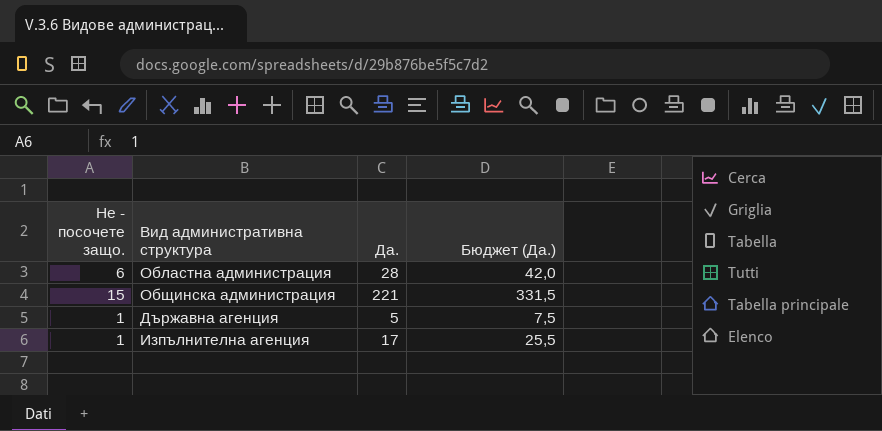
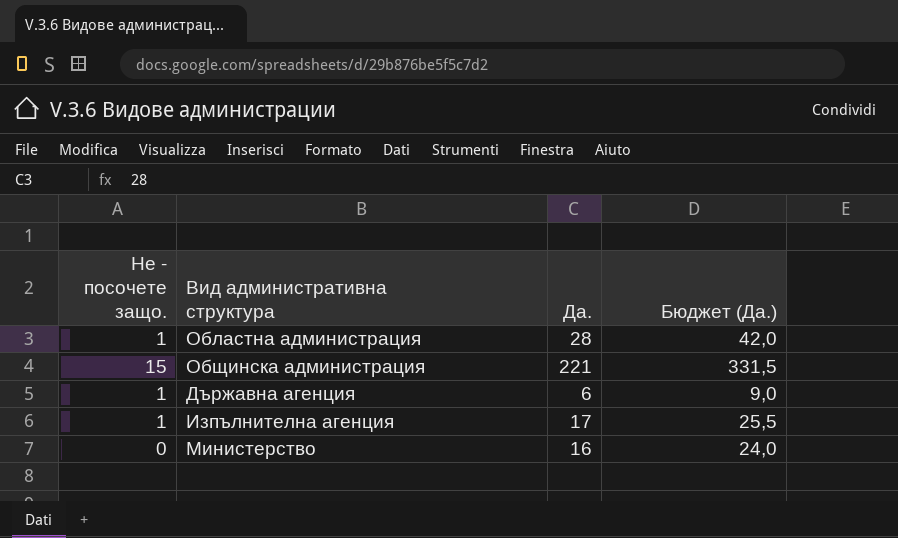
Областна администрация | Не - посочете защо.: 6 -> 1
Държавна агенция | Да.: 5 -> 6
Държавна агенция | Бюджет (Да.): 7,5 -> 9,0
row Министерство: none -> 0 | 16 | 24,0

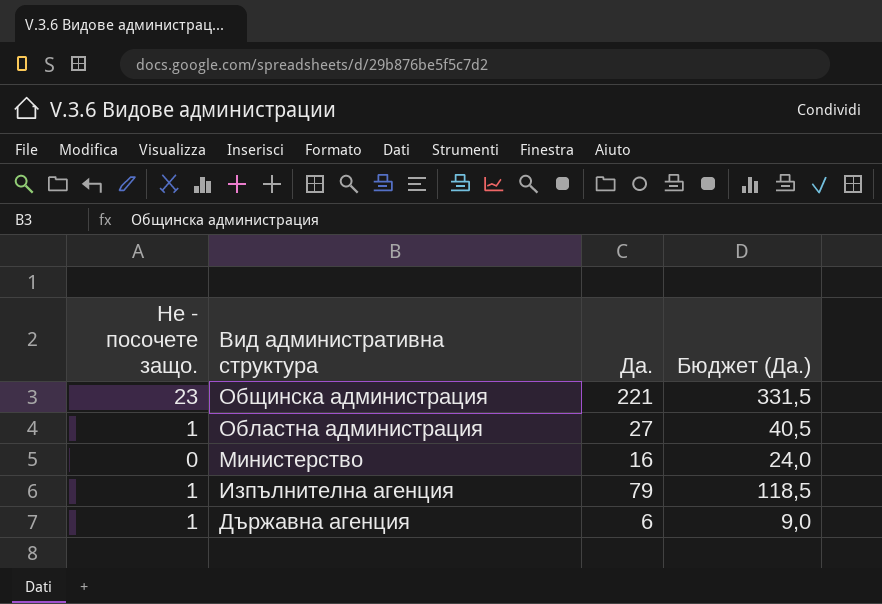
row order: none -> Вид административна структура descending
Общинска администрация | Не - посочете защо.: 15 -> 23
Областна администрация | Да.: 28 -> 27
Областна администрация | Бюджет (Да.): 42,0 -> 40,5
Изпълнителна агенция | Да.: 17 -> 79
Изпълнителна агенция | Бюджет (Да.): 25,5 -> 118,5

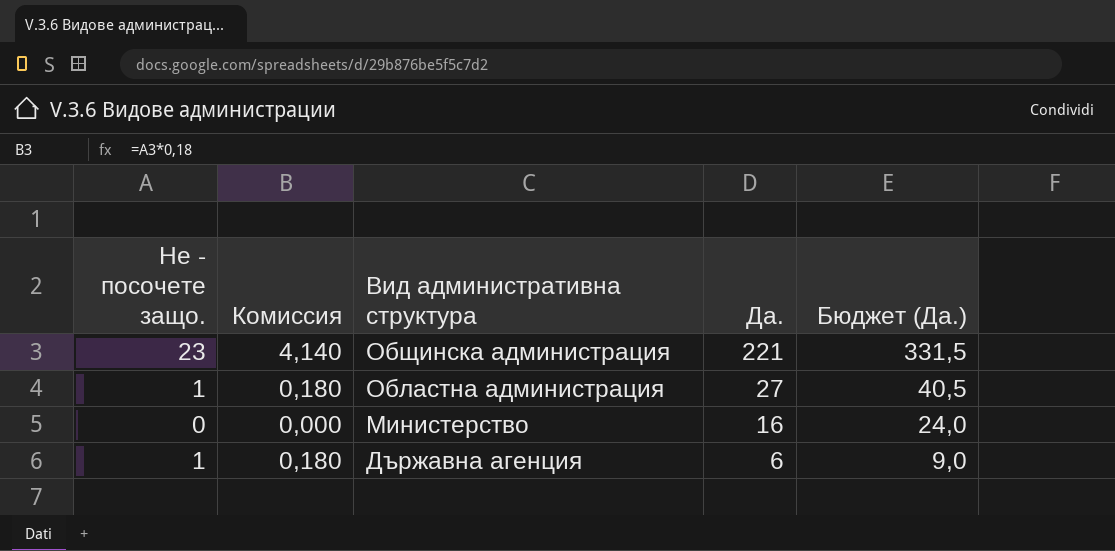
column Комиссия | formula: none -> [Не - посочете защо.] * 0,18
row Изпълнителна агенция: 1 | 79 | 118,5 -> none

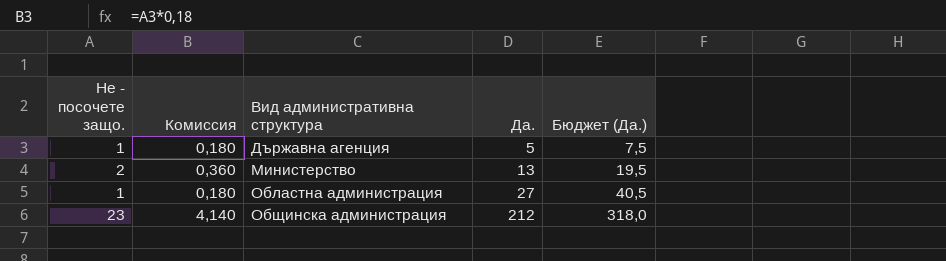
row order: Вид административна структура descending -> Вид административна структура ascending
Държавна агенция | Да.: 6 -> 5
Държавна агенция | Бюджет (Да.): 9,0 -> 7,5
Министерство | Не - посочете защо.: 0 -> 2
Министерство | Комиссия: 0,000 -> 0,360
Министерство | Да.: 16 -> 13
Министерство | Бюджет (Да.): 24,0 -> 19,5
Общинска администрация | Да.: 221 -> 212
Общинска администрация | Бюджет (Да.): 331,5 -> 318,0

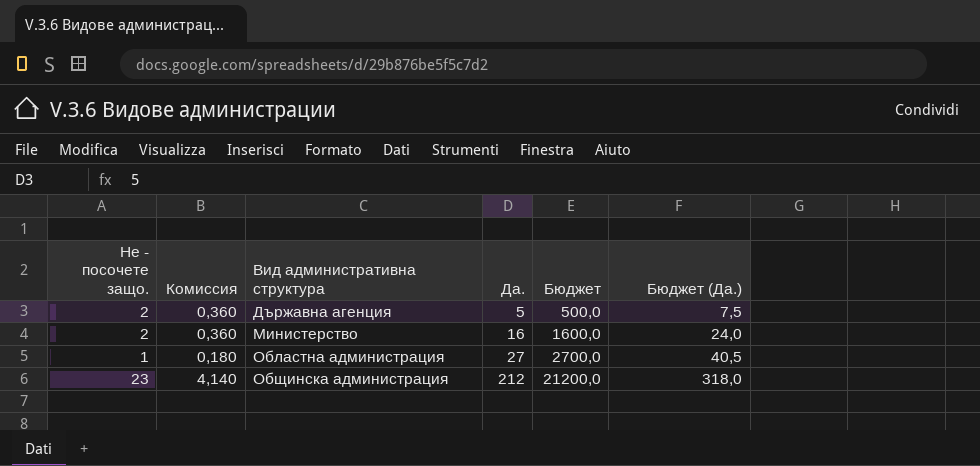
column Бюджет | formula: none -> [Да.] * 100
Държавна агенция | Не - посочете защо.: 1 -> 2
Държавна агенция | Комиссия: 0,180 -> 0,360
Министерство | Да.: 13 -> 16
Министерство | Бюджет (Да.): 19,5 -> 24,0

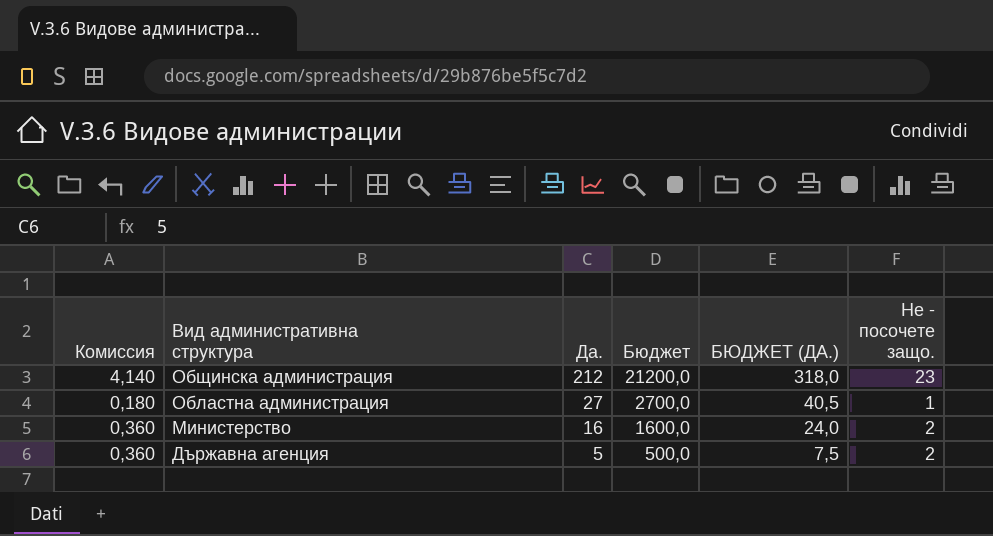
row order: Вид административна структура ascending -> Вид административна структура descending
column name: Бюджет (Да.) -> БЮДЖЕТ (ДА.)
column Не - посочете защо. | position: 1 -> 6

